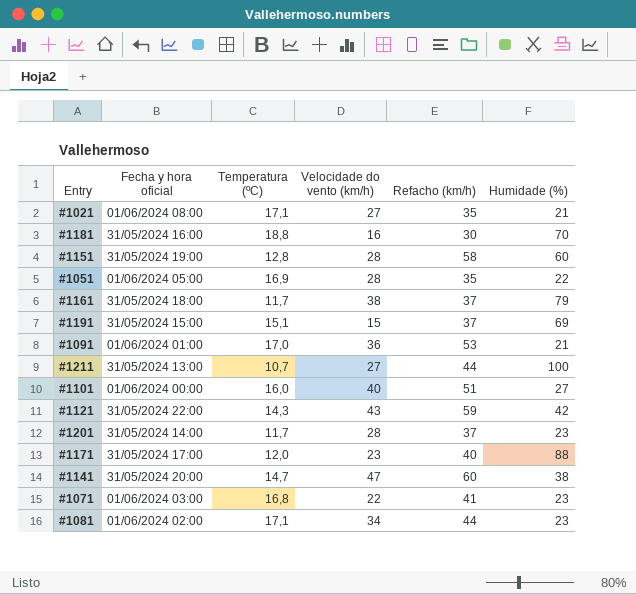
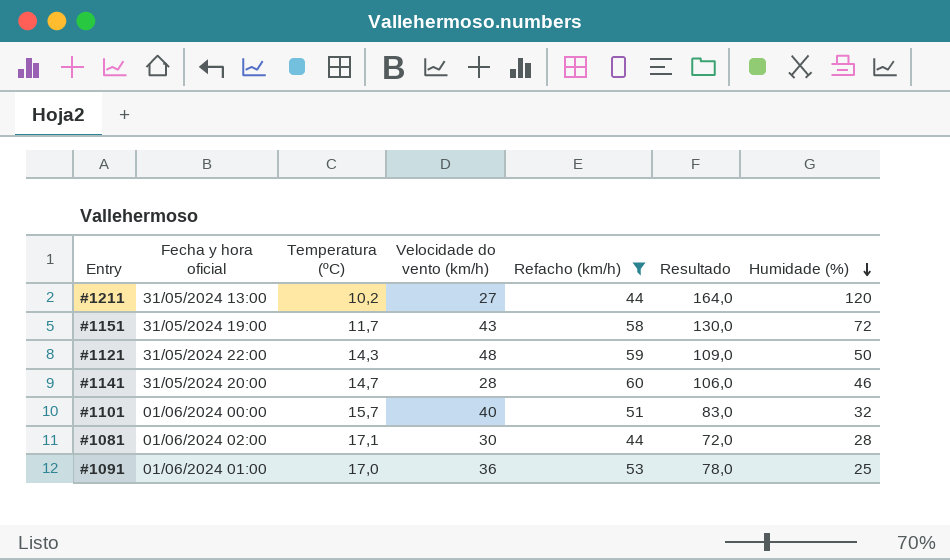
filter: none -> Refacho (km/h) >= 44
row order: none -> Humidade (%) descending
column Resultado | formula: none -> [Refacho (km/h)] + [Humidade (%)]
#1211 | Temperatura (ºC): 10,7 -> 10,2
#1211 | Humidade (%): 100 -> 120
#1151 | Temperatura (ºC): 12,8 -> 11,7
#1151 | Velocidade do vento (km/h): 28 -> 43
#1151 | Humidade (%): 60 -> 72
#1121 | Velocidade do vento (km/h): 43 -> 48
#1121 | Humidade (%): 42 -> 50
#1141 | Velocidade do vento (km/h): 47 -> 28
#1141 | Humidade (%): 38 -> 46
#1101 | Temperatura (ºC): 16,0 -> 15,7
#1101 | Humidade (%): 27 -> 32
#1081 | Velocidade do vento (km/h): 34 -> 30
#1081 | Humidade (%): 23 -> 28
#1091 | Humidade (%): 21 -> 25

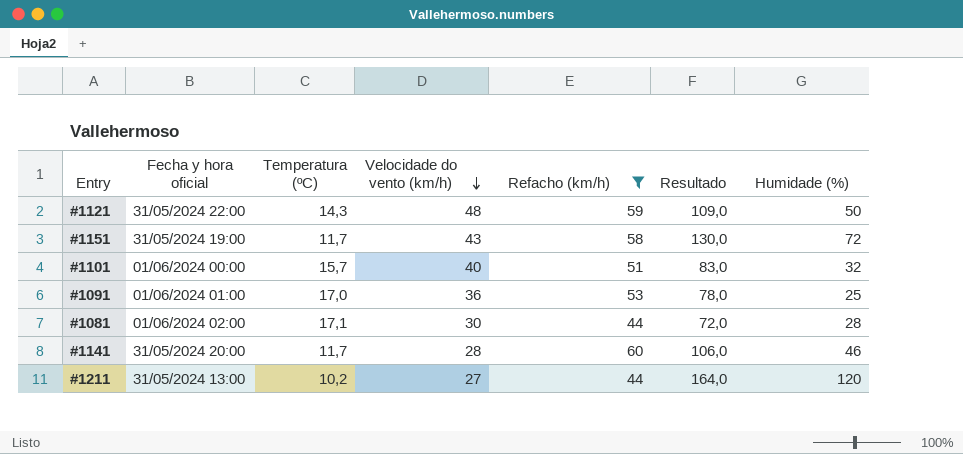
row order: Humidade (%) descending -> Velocidade do vento (km/h) descending
#1141 | Temperatura (ºC): 14,7 -> 11,7

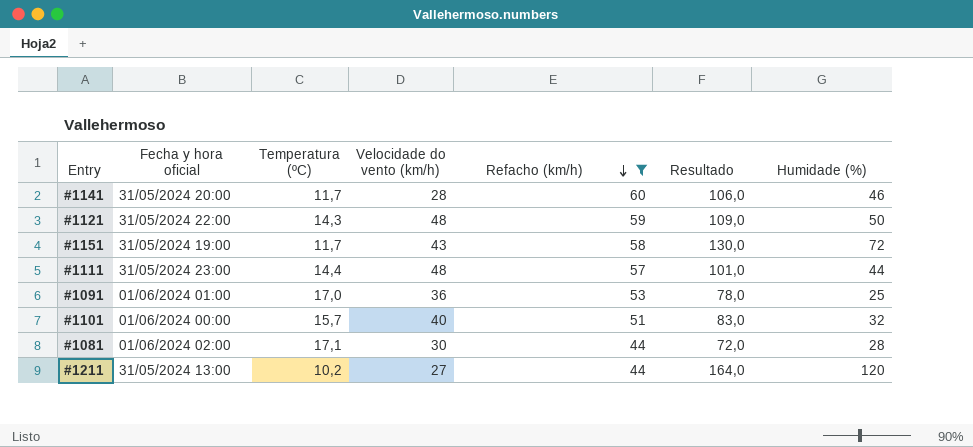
row order: Velocidade do vento (km/h) descending -> Refacho (km/h) descending
row #1111: none -> 31/05/2024 23:00 | 14,4 | 48 | 57 | 101,0 | 44

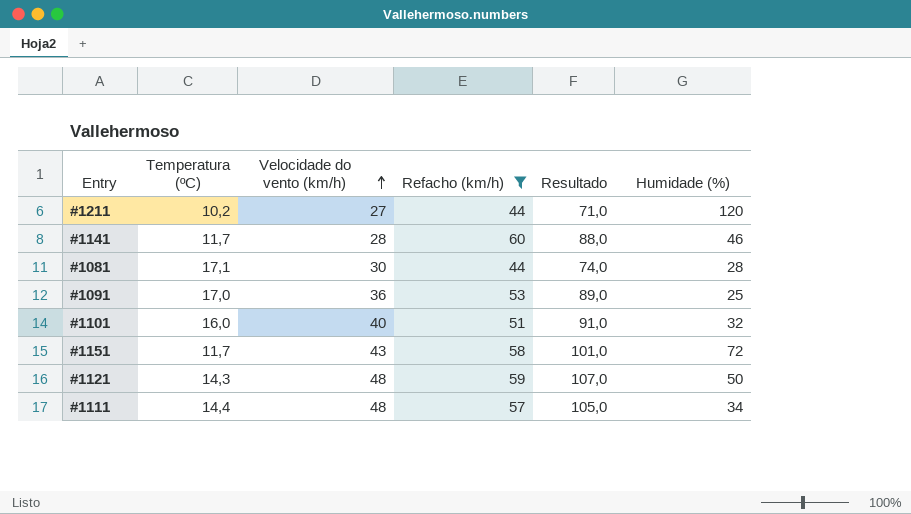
row order: Refacho (km/h) descending -> Velocidade do vento (km/h) ascending
column Fecha y hora oficial | position: 2 -> none
column Resultado | formula: [Refacho (km/h)] + [Humidade (%)] -> [Velocidade do vento (km/h)] + [Refacho (km/h)]
#1101 | Temperatura (ºC): 15,7 -> 16,0
#1111 | Humidade (%): 44 -> 34

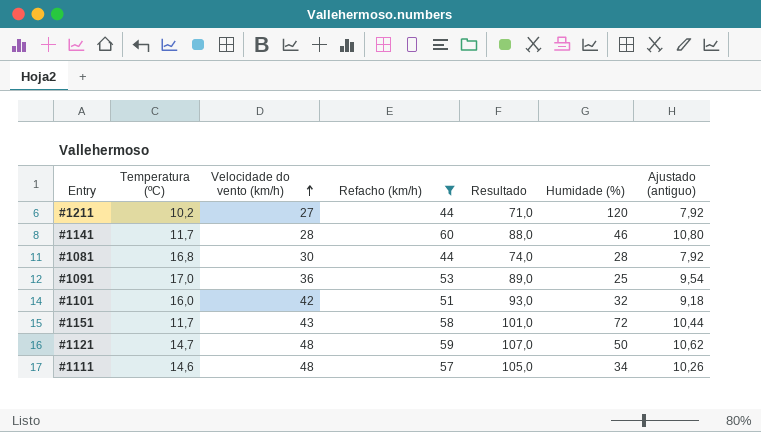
column Ajustado (antiguo) | formula: none -> [Refacho (km/h)] * 0,18
#1081 | Temperatura (ºC): 17,1 -> 16,8
#1101 | Velocidade do vento (km/h): 40 -> 42
#1101 | Resultado: 91,0 -> 93,0
#1121 | Temperatura (ºC): 14,3 -> 14,7
#1111 | Temperatura (ºC): 14,4 -> 14,6

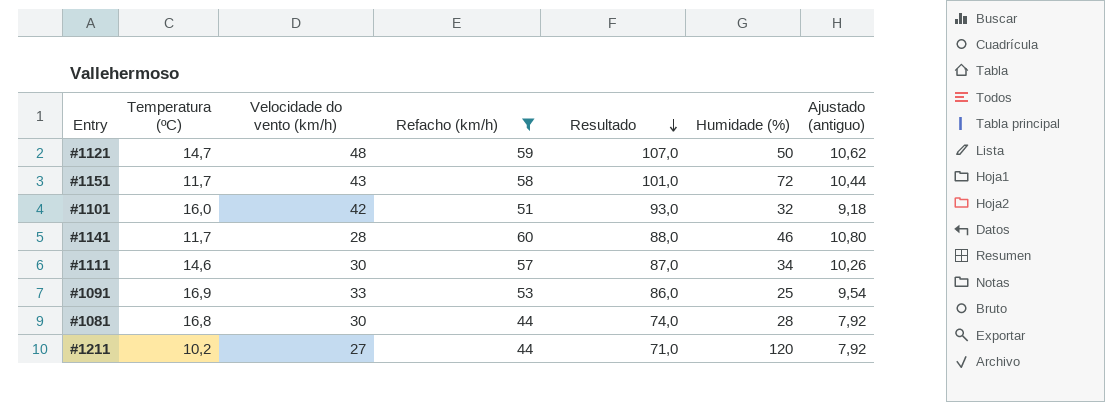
row order: Velocidade do vento (km/h) ascending -> Resultado descending
#1111 | Velocidade do vento (km/h): 48 -> 30
#1111 | Resultado: 105,0 -> 87,0
#1091 | Temperatura (ºC): 17,0 -> 16,9
#1091 | Velocidade do vento (km/h): 36 -> 33
#1091 | Resultado: 89,0 -> 86,0

